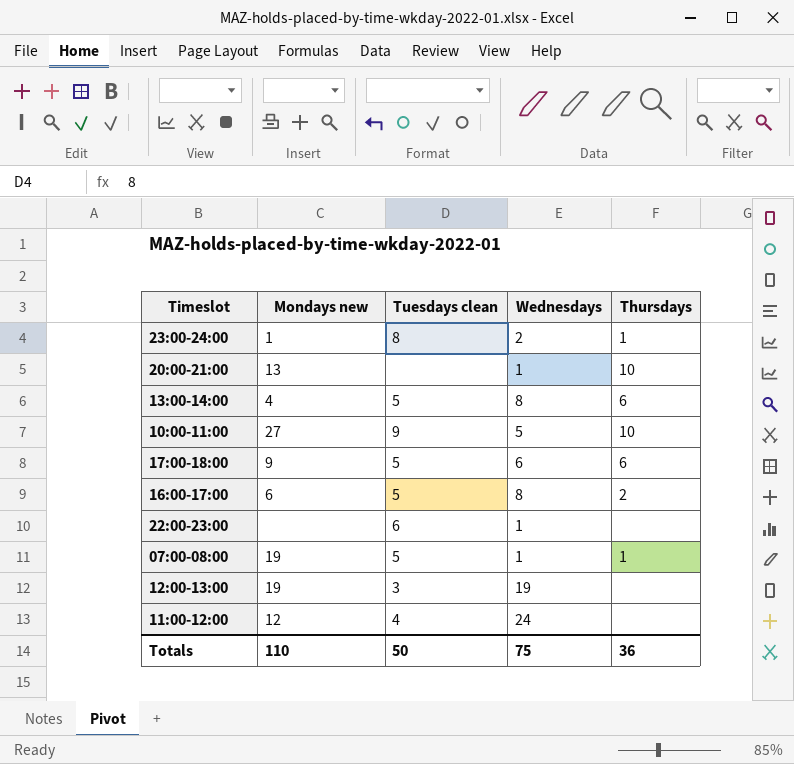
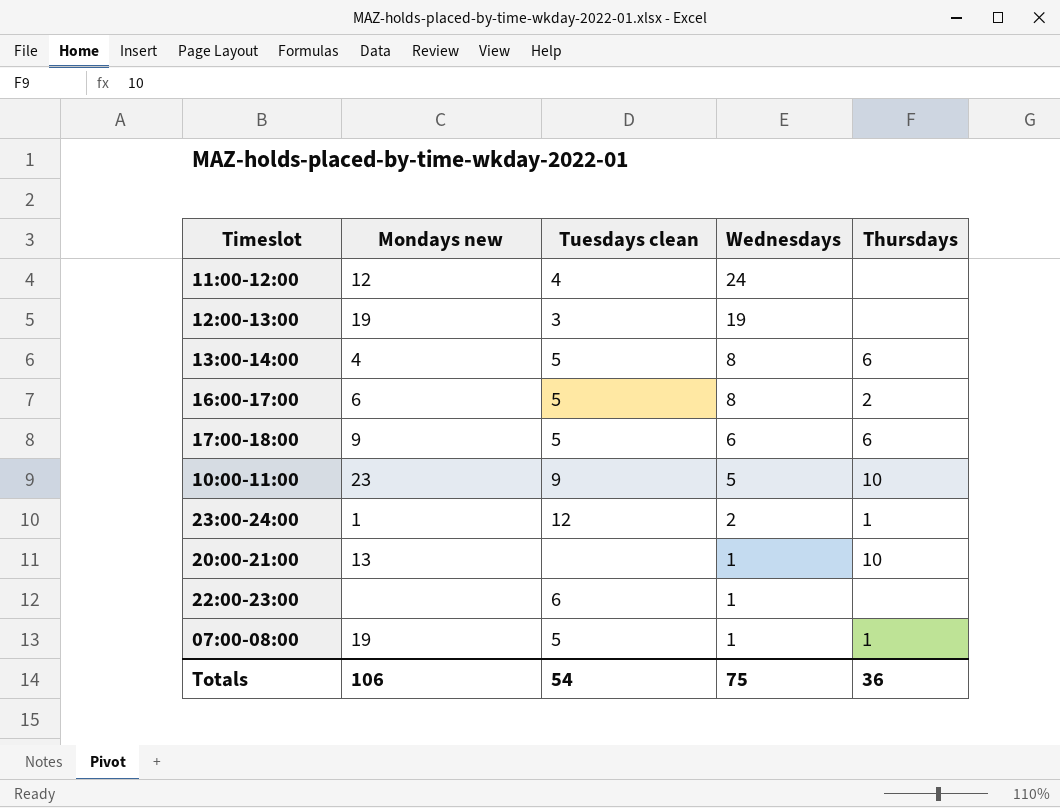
row order: none -> Wednesdays descending
10:00-11:00 | Mondays new: 27 -> 23
23:00-24:00 | Tuesdays clean: 8 -> 12
Totals | Mondays new: 110 -> 106
Totals | Tuesdays clean: 50 -> 54

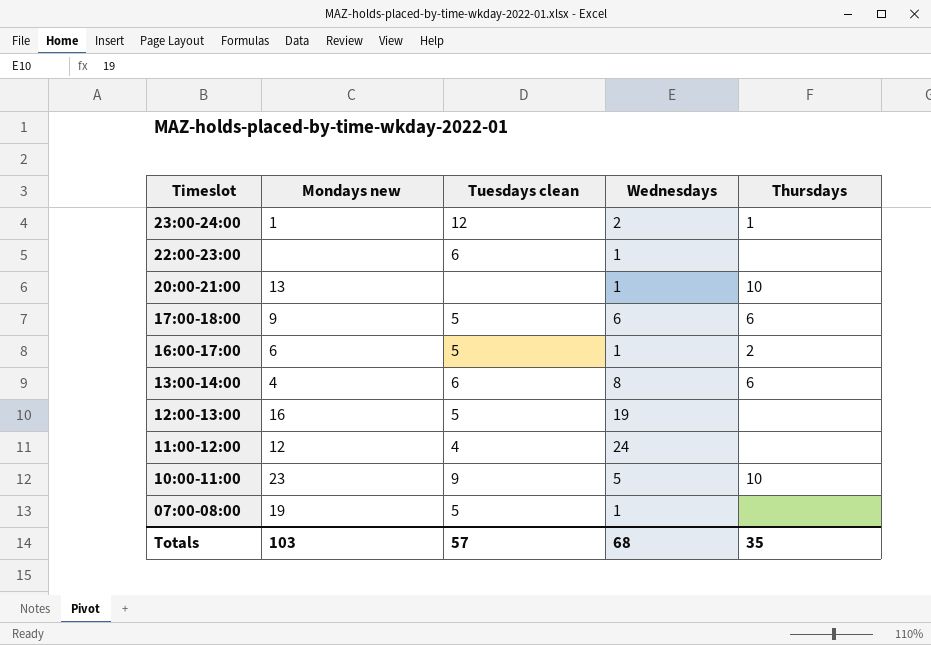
row order: Wednesdays descending -> Timeslot descending
16:00-17:00 | Wednesdays: 8 -> 1
13:00-14:00 | Tuesdays clean: 5 -> 6
12:00-13:00 | Mondays new: 19 -> 16
12:00-13:00 | Tuesdays clean: 3 -> 5
07:00-08:00 | Thursdays: 1 -> none
Totals | Mondays new: 106 -> 103
Totals | Tuesdays clean: 54 -> 57
Totals | Wednesdays: 75 -> 68
Totals | Thursdays: 36 -> 35

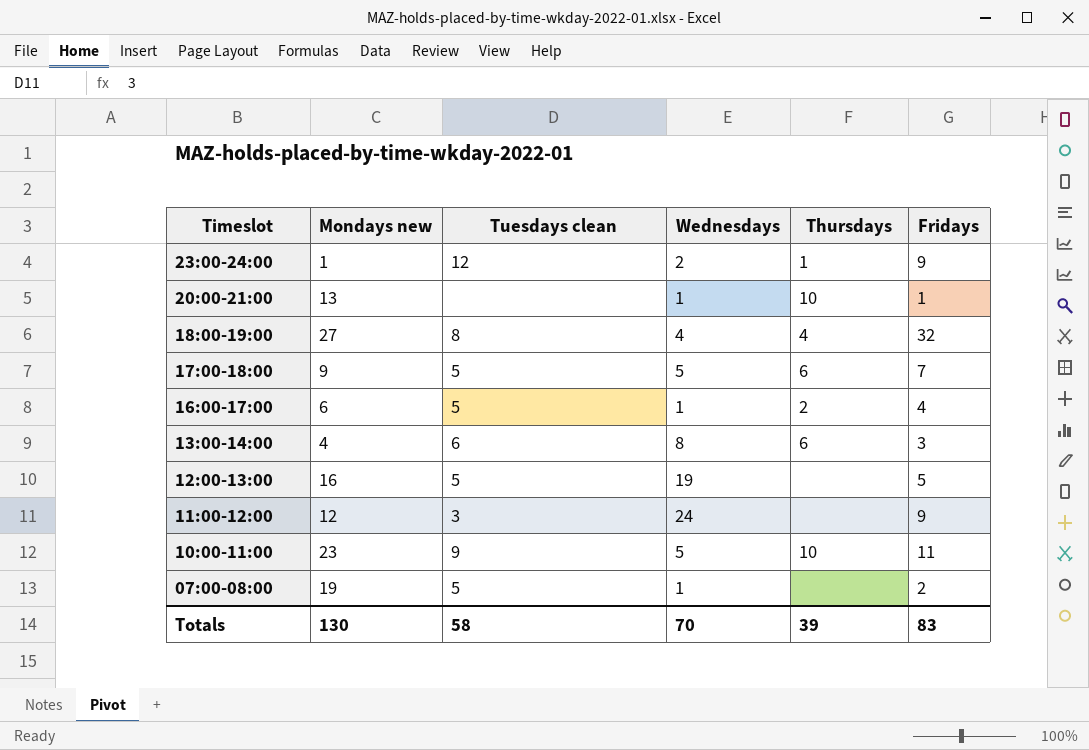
column Fridays | position: none -> 6
row 22:00-23:00: none | 6 | 1 | none -> none
row 18:00-19:00: none -> 27 | 8 | 4 | 4 | 32
17:00-18:00 | Wednesdays: 6 -> 5
11:00-12:00 | Tuesdays clean: 4 -> 3
Totals | Mondays new: 103 -> 130
Totals | Tuesdays clean: 57 -> 58
Totals | Wednesdays: 68 -> 70
Totals | Thursdays: 35 -> 39

